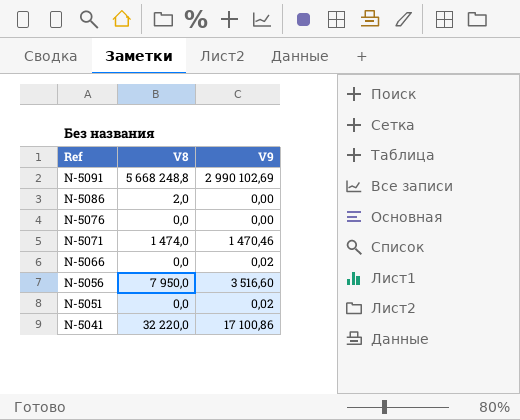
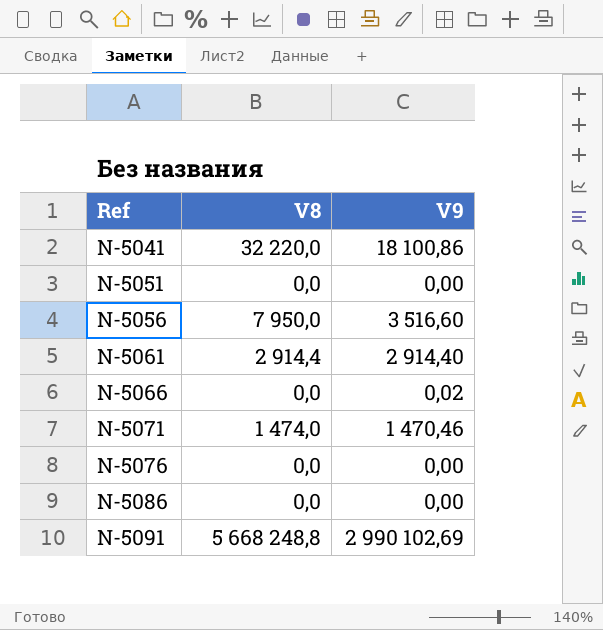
row order: Ref descending -> Ref ascending
N-5041 | V9: 17 100,86 -> 18 100,86
N-5051 | V9: 0,02 -> 0,00
row N-5061: none -> 2 914,4 | 2 914,40
N-5086 | V8: 2,0 -> 0,0

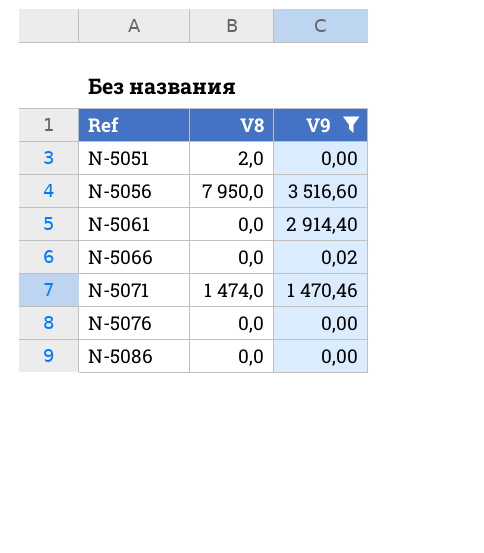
filter: none -> V9 <= 3 516,60
N-5051 | V8: 0,0 -> 2,0
N-5061 | V8: 2 914,4 -> 0,0

